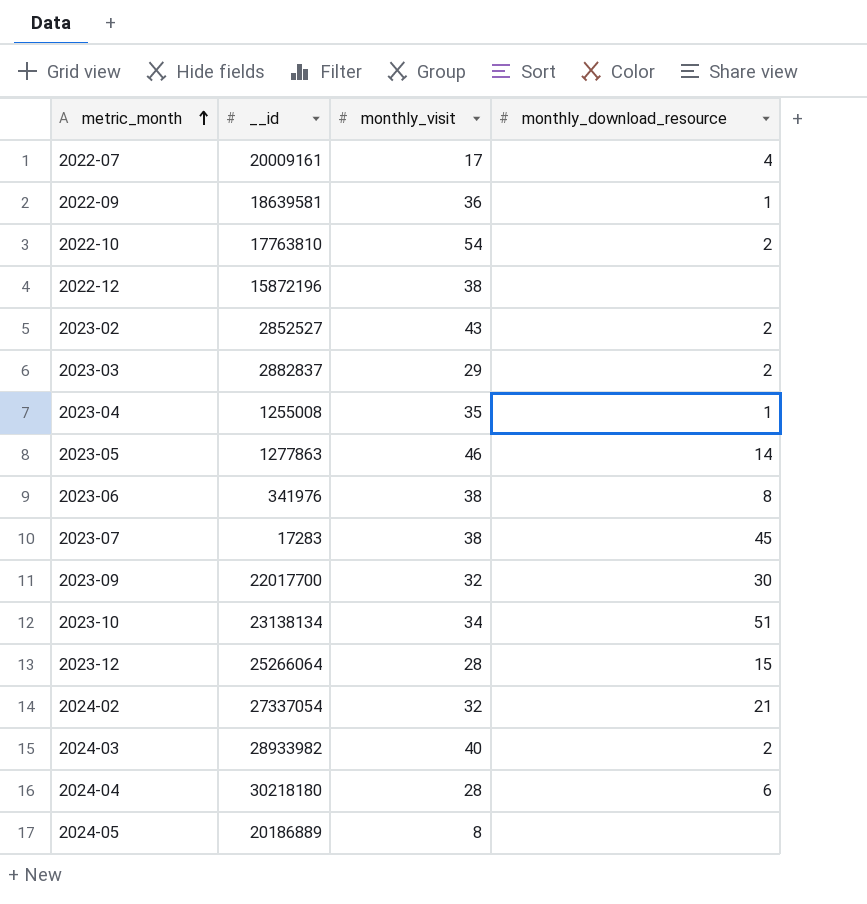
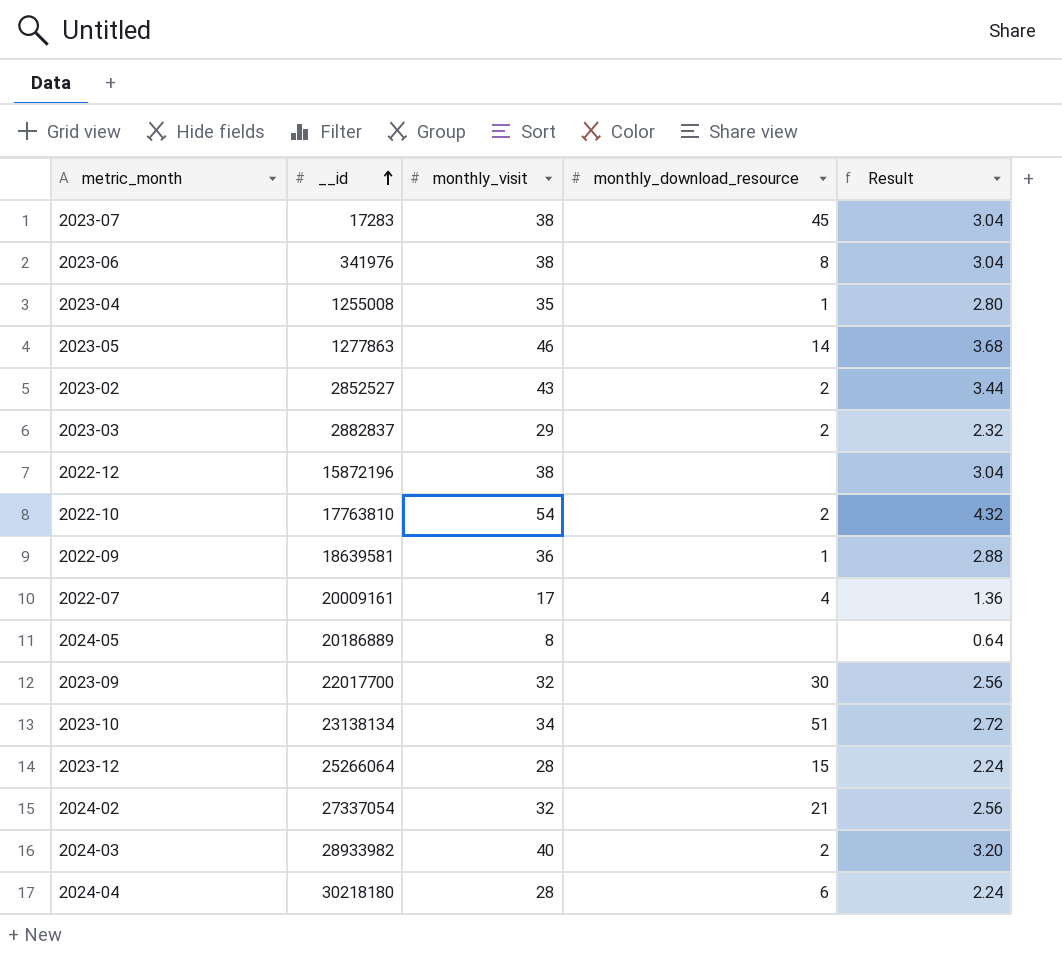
row order: metric_month ascending -> __id ascending
column Result | formula: none -> [monthly_visit] * 0.08

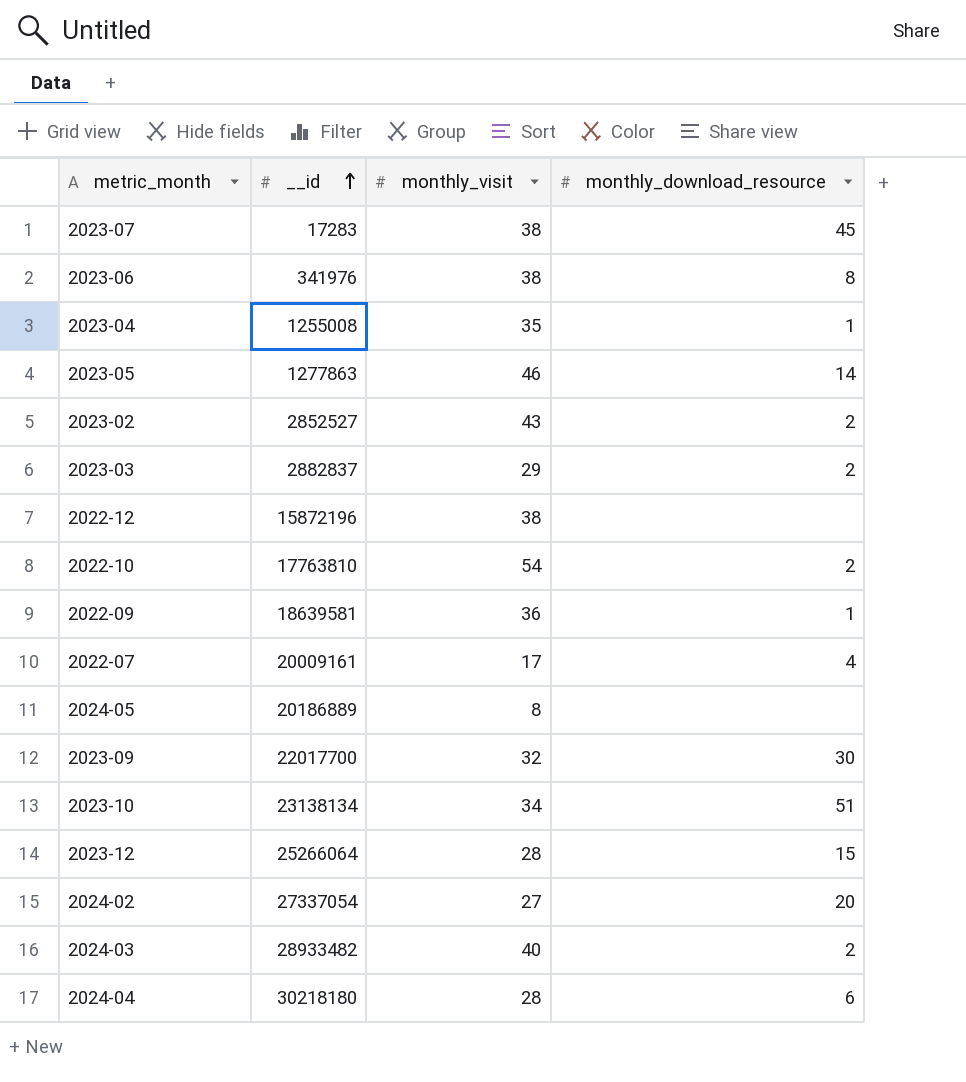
column Result | formula: [monthly_visit] * 0.08 -> none
2024-02 | monthly_visit: 32 -> 27
2024-02 | monthly_download_resource: 21 -> 20
2024-03 | __id: 28933982 -> 28933482

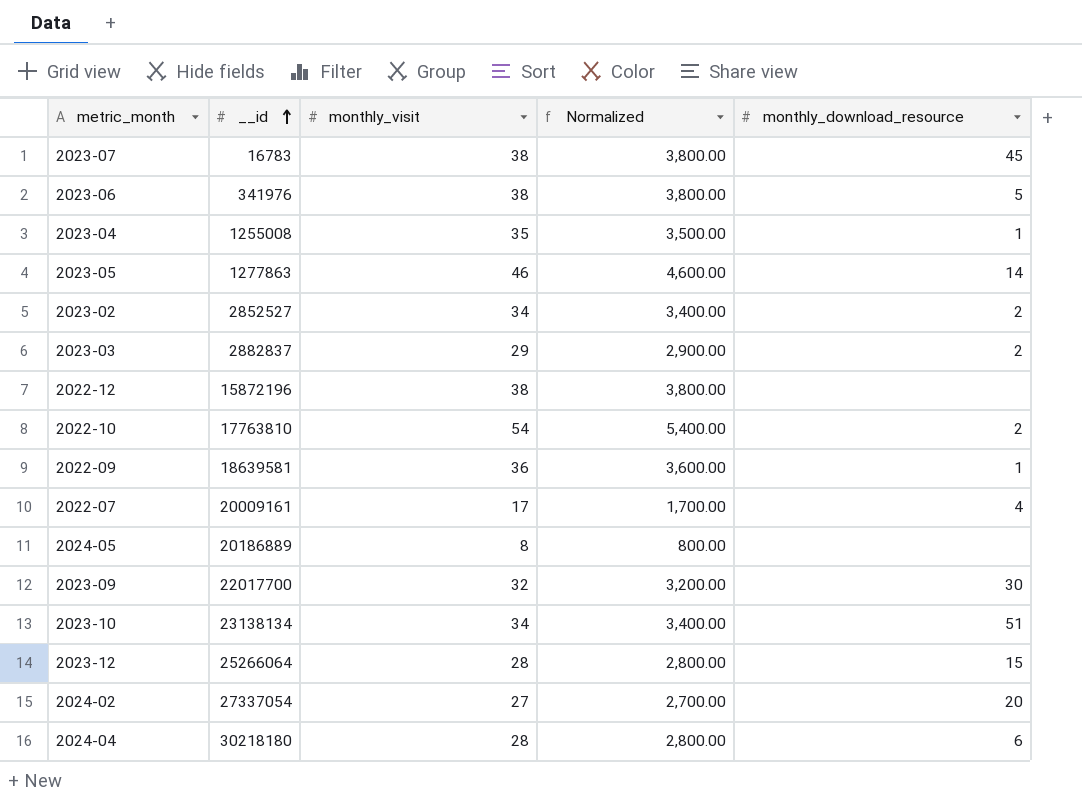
column Normalized | formula: none -> [monthly_visit] * 100
row 2024-03: 28933482 | 40 | 2 -> none
2023-07 | __id: 17283 -> 16783
2023-06 | monthly_download_resource: 8 -> 5
2023-02 | monthly_visit: 43 -> 34

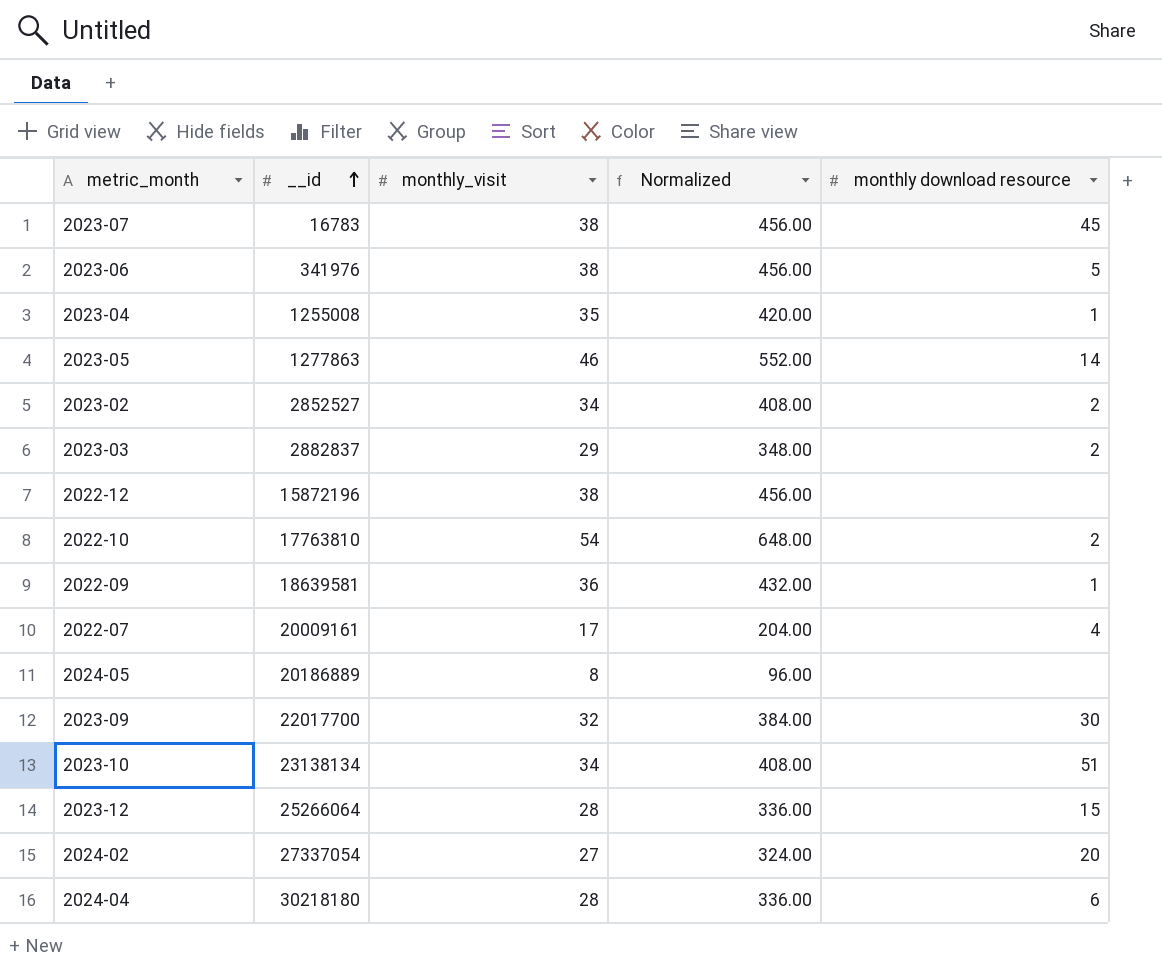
column Normalized | formula: [monthly_visit] * 100 -> [monthly_visit] * 12
column name: monthly_download_resource -> monthly download resource

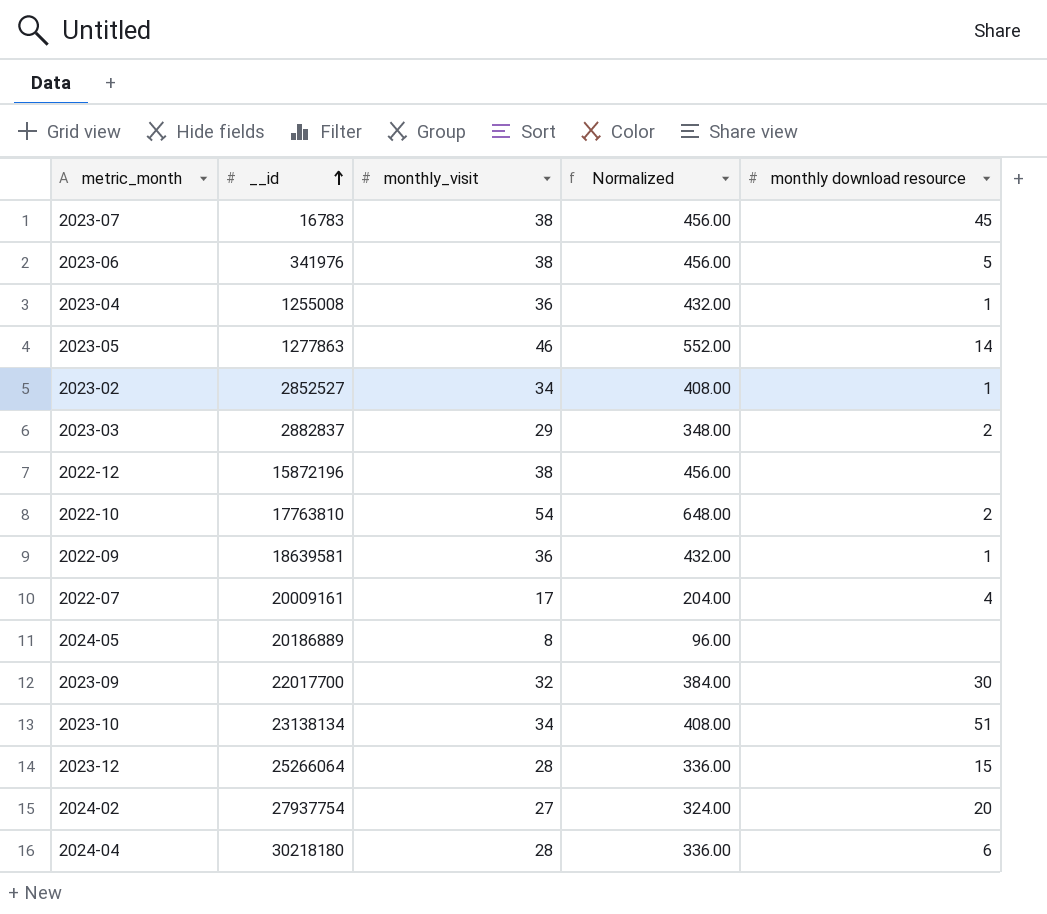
2023-04 | monthly_visit: 35 -> 36
2023-04 | Normalized: 420.00 -> 432.00
2023-02 | monthly download resource: 2 -> 1
2024-02 | __id: 27337054 -> 27937754

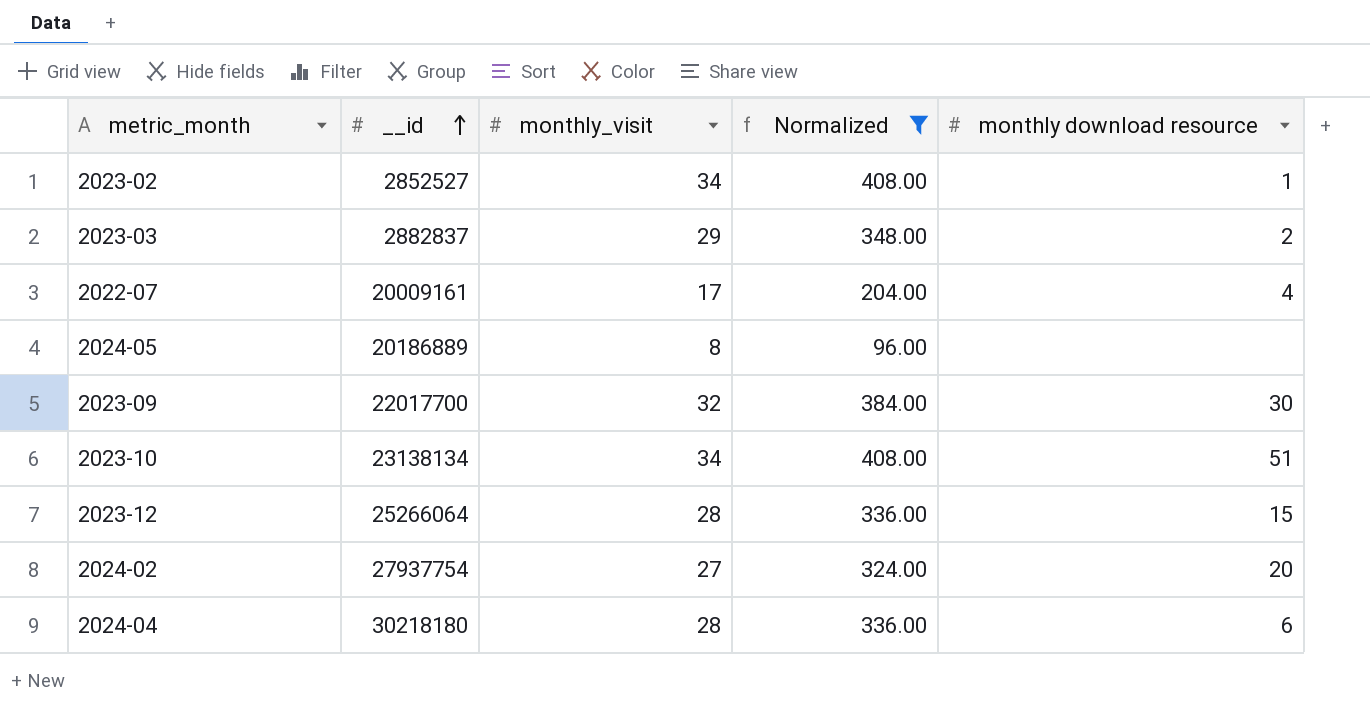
filter: none -> Normalized <= 408.00

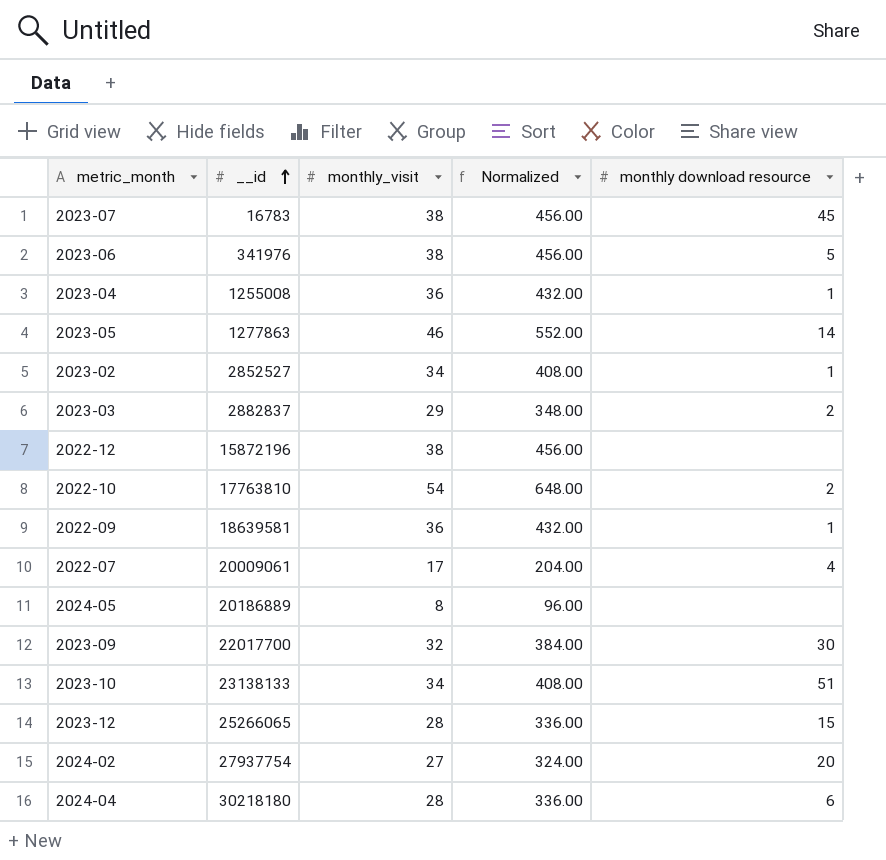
filter: Normalized <= 408.00 -> none
2022-07 | __id: 20009161 -> 20009061
2023-10 | __id: 23138134 -> 23138133
2023-12 | __id: 25266064 -> 25266065

